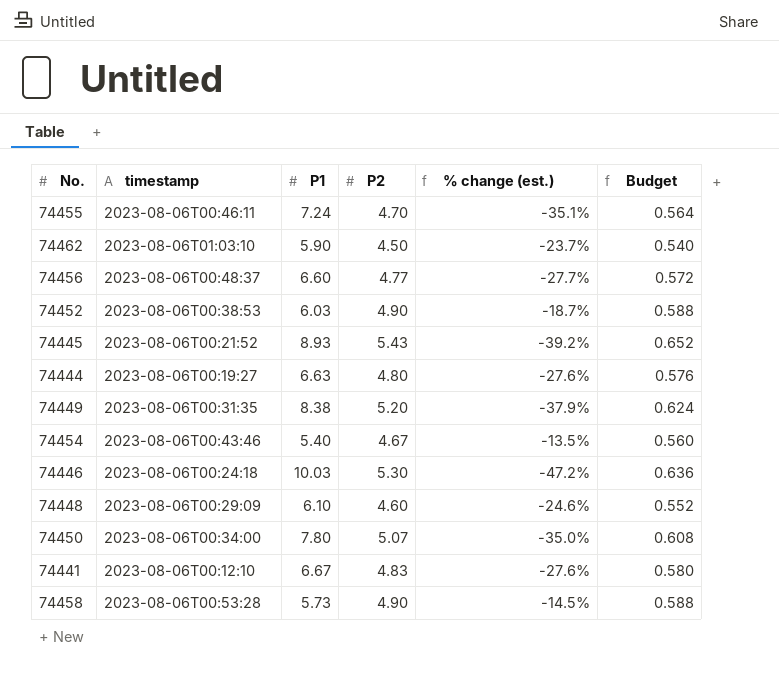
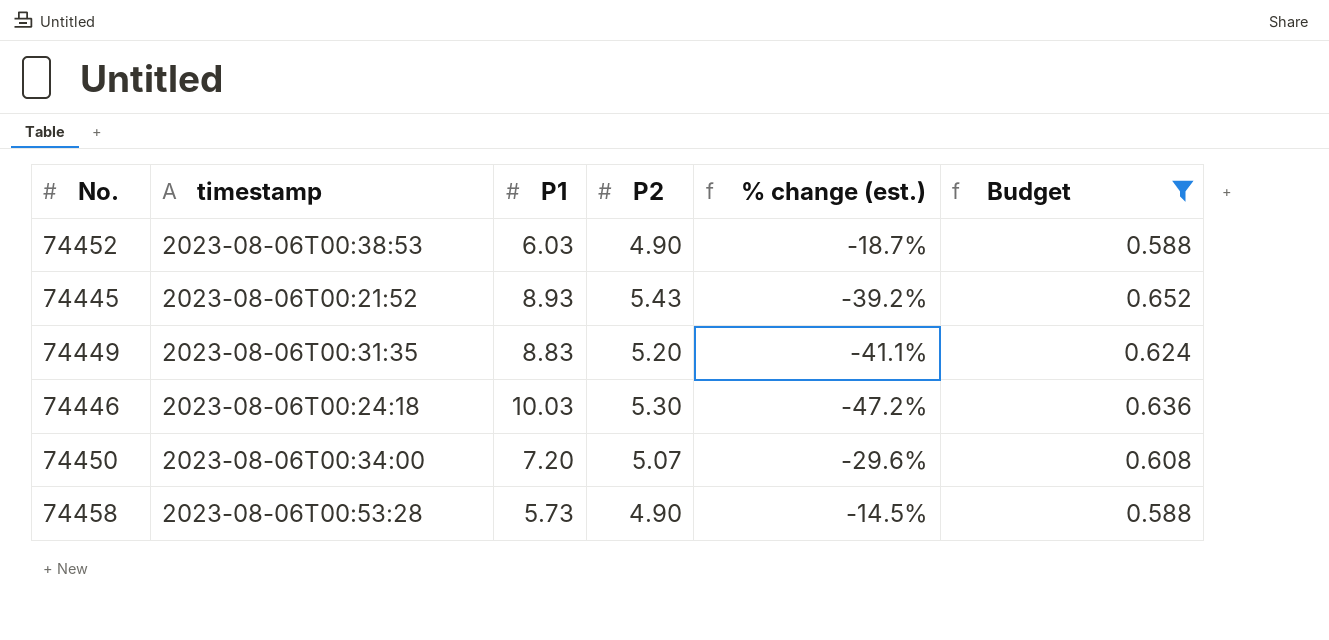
filter: none -> Budget >= 0.588
74449 | P1: 8.38 -> 8.83
74449 | % change (est.): -37.9% -> -41.1%
74450 | P1: 7.80 -> 7.20
74450 | % change (est.): -35.0% -> -29.6%

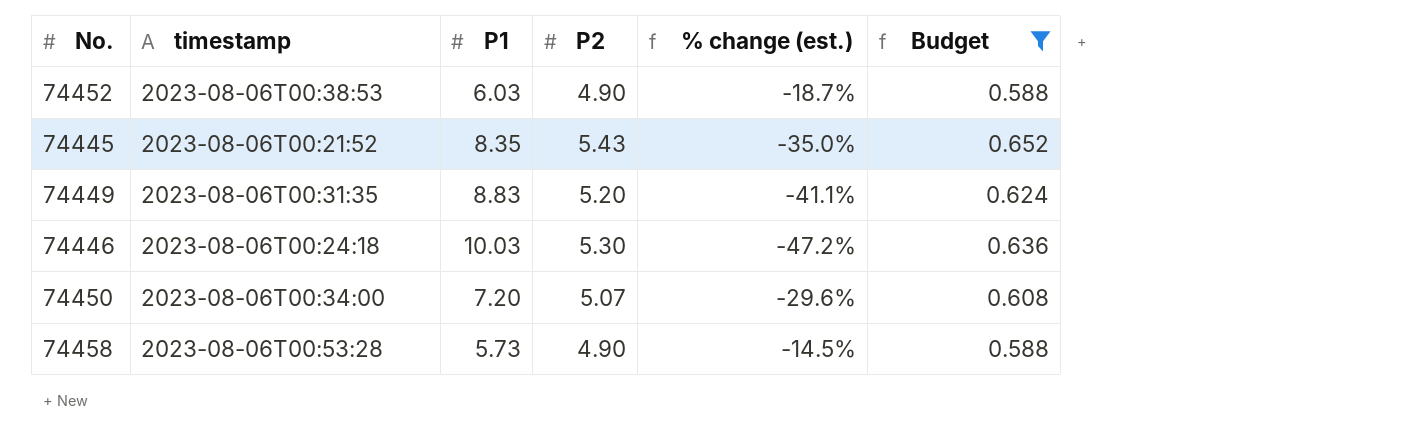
74445 | P1: 8.93 -> 8.35
74445 | % change (est.): -39.2% -> -35.0%

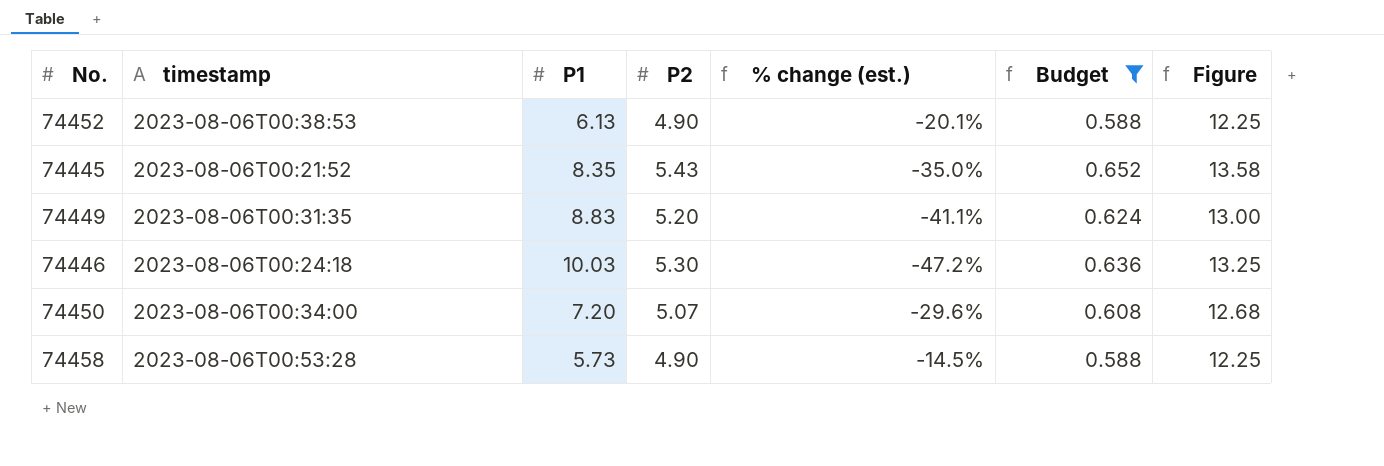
column Figure | formula: none -> [P2] * 2.5
74452 | P1: 6.03 -> 6.13
74452 | % change (est.): -18.7% -> -20.1%

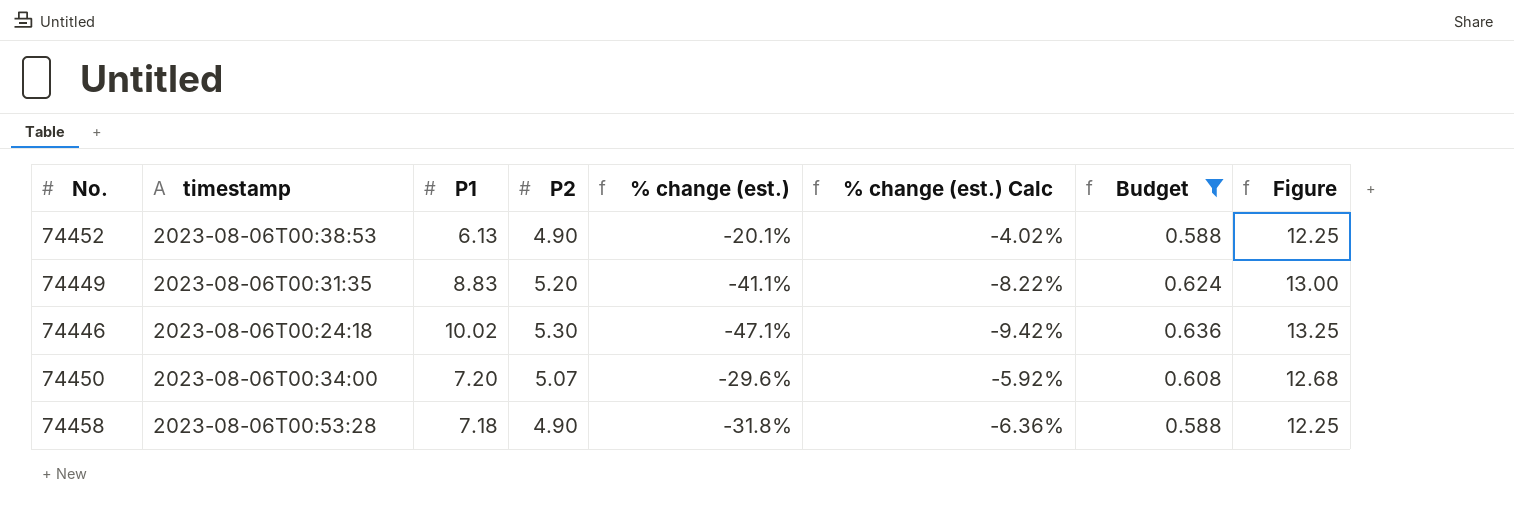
column % change (est.) Calc | formula: none -> [% change (est.)] * 0.2
row 74445: 2023-08-06T00:21:52 | 8.35 | 5.43 | -35.0% | 0.652 | 13.58 -> none
74446 | P1: 10.03 -> 10.02
74446 | % change (est.): -47.2% -> -47.1%
74458 | P1: 5.73 -> 7.18
74458 | % change (est.): -14.5% -> -31.8%

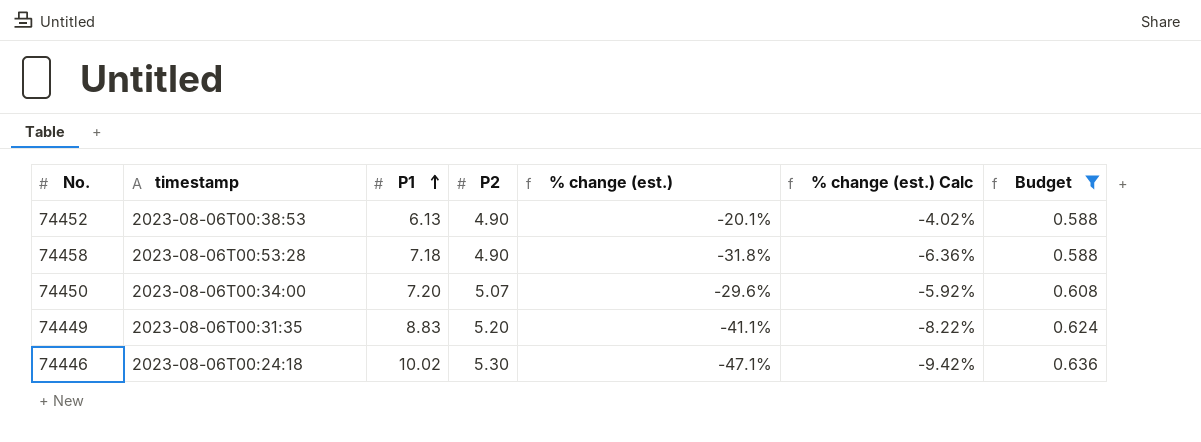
row order: none -> P1 ascending
column Figure | formula: [P2] * 2.5 -> none

